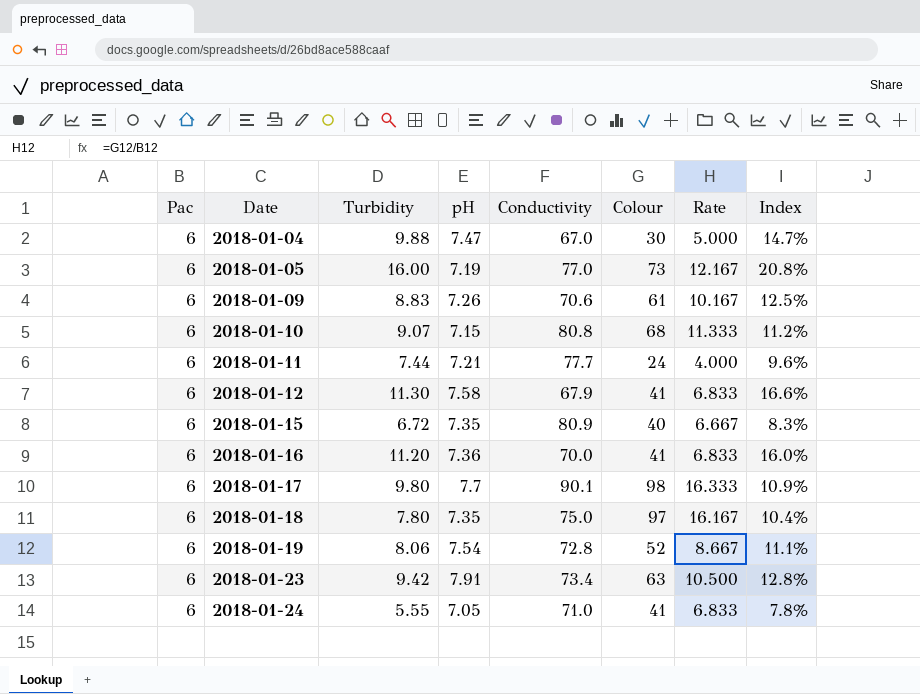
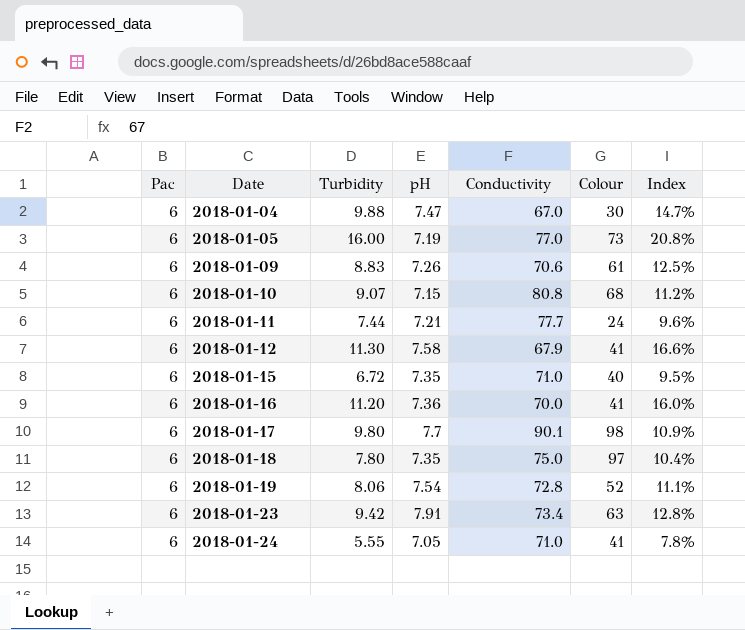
column Rate | formula: [Colour] / [Pac] -> none
2018-01-15 | Conductivity: 80.9 -> 71.0
2018-01-15 | Index: 8.3% -> 9.5%

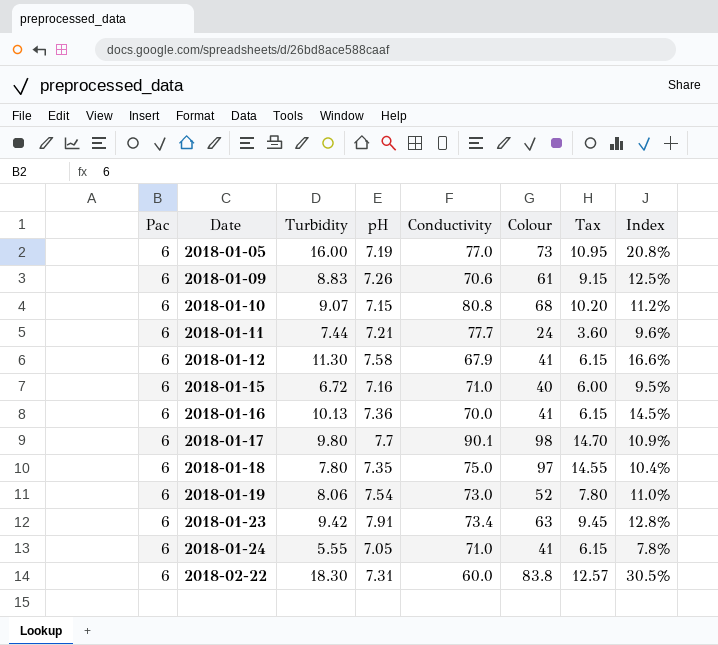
column Tax | formula: none -> [Colour] * 0.15
row 2018-01-04: 6 | 9.88 | 7.47 | 67.0 | 30 | 14.7% -> none
2018-01-15 | pH: 7.35 -> 7.16
2018-01-16 | Turbidity: 11.20 -> 10.13
2018-01-16 | Index: 16.0% -> 14.5%
2018-01-19 | Conductivity: 72.8 -> 73.0
2018-01-19 | Index: 11.1% -> 11.0%
row 2018-02-22: none -> 6 | 18.30 | 7.31 | 60.0 | 83.8 | 12.57 | 30.5%

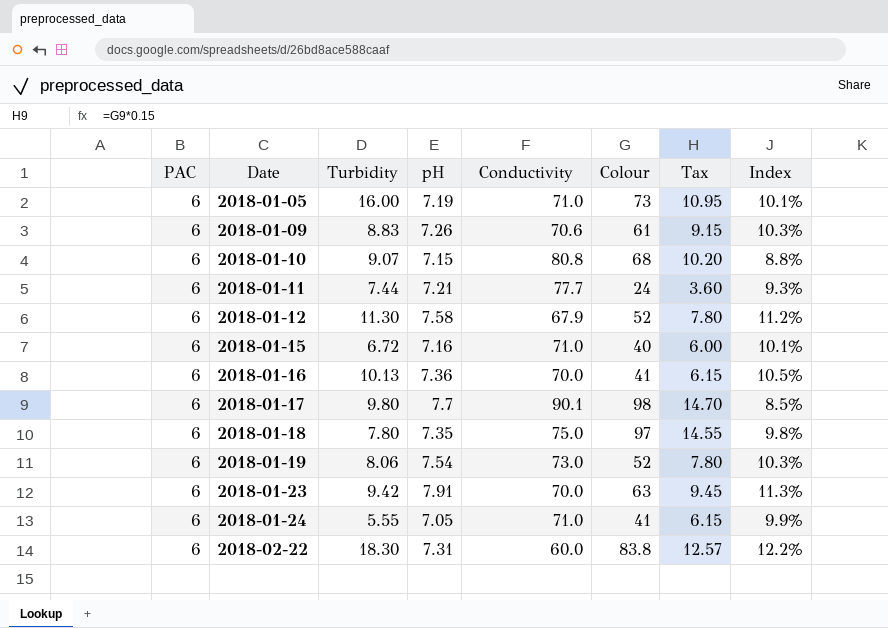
column name: Pac -> PAC
column Index | formula: [Turbidity] / [Conductivity] -> [pH] / [Conductivity]
2018-01-05 | Conductivity: 77.0 -> 71.0
2018-01-12 | Colour: 41 -> 52
2018-01-12 | Tax: 6.15 -> 7.80
2018-01-23 | Conductivity: 73.4 -> 70.0

